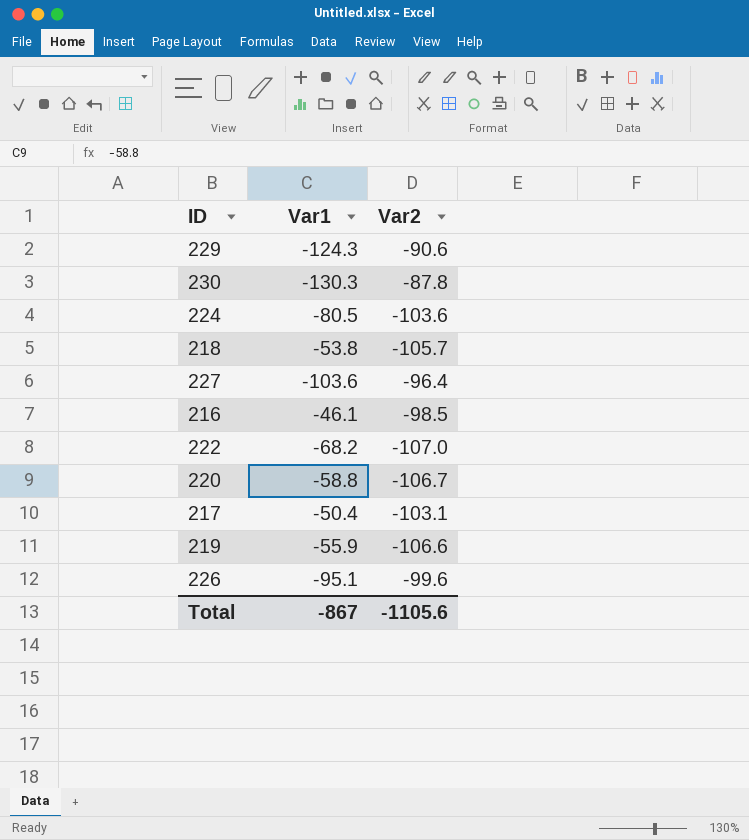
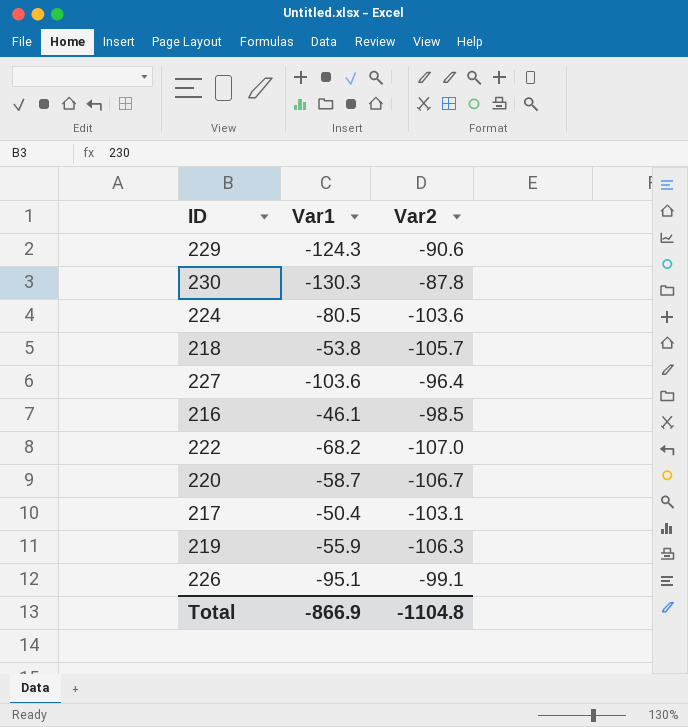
220 | Var1: -58.8 -> -58.7
219 | Var2: -106.6 -> -106.3
226 | Var2: -99.6 -> -99.1
Total | Var1: -867 -> -866.9
Total | Var2: -1105.6 -> -1104.8

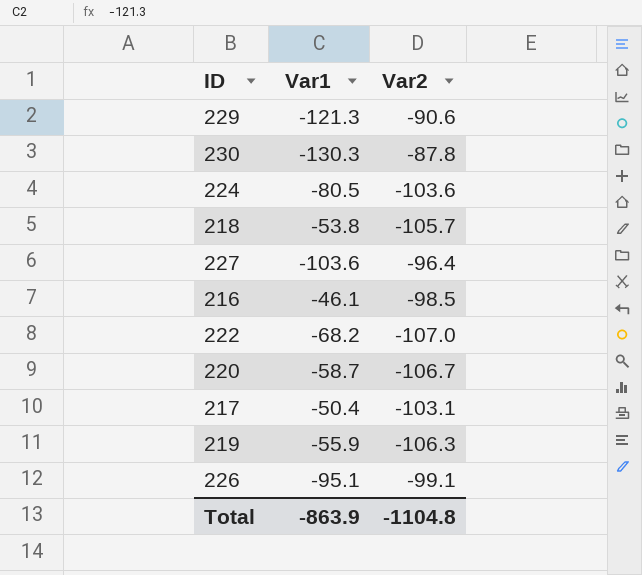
229 | Var1: -124.3 -> -121.3
Total | Var1: -866.9 -> -863.9

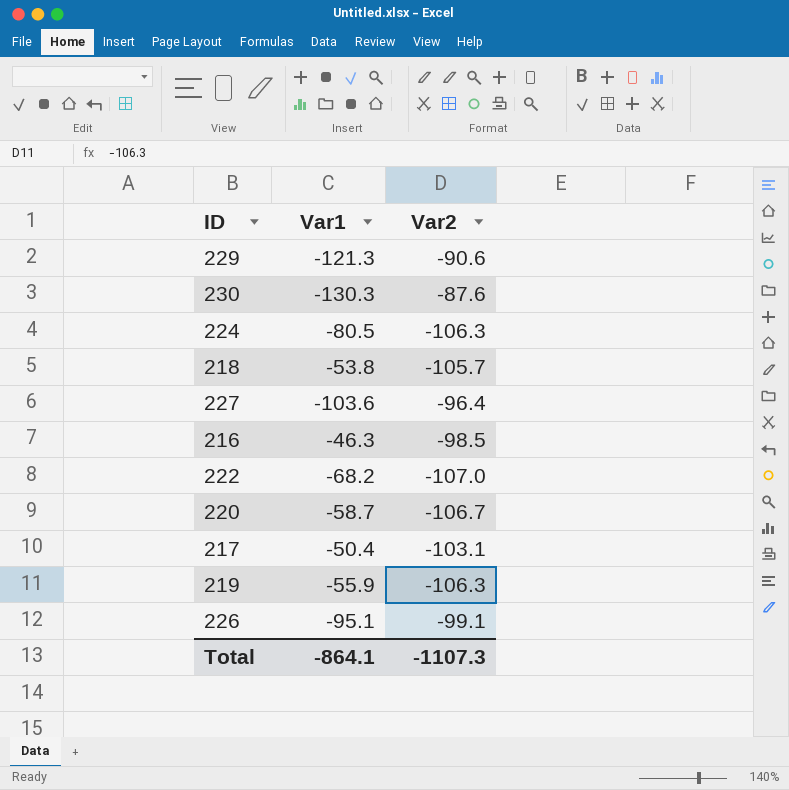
230 | Var2: -87.8 -> -87.6
224 | Var2: -103.6 -> -106.3
216 | Var1: -46.1 -> -46.3
Total | Var1: -863.9 -> -864.1
Total | Var2: -1104.8 -> -1107.3

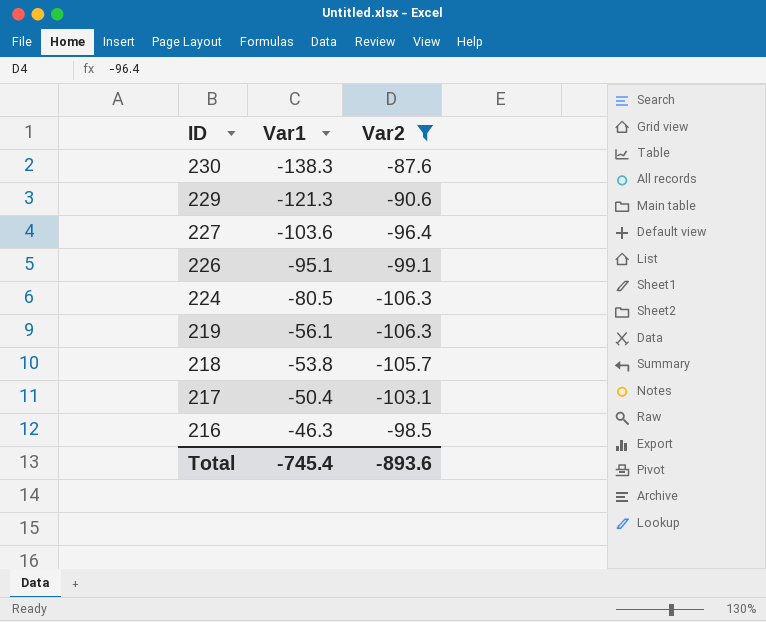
filter: none -> Var2 >= -106.3
row order: none -> ID descending
230 | Var1: -130.3 -> -138.3
219 | Var1: -55.9 -> -56.1
Total | Var1: -864.1 -> -745.4
Total | Var2: -1107.3 -> -893.6

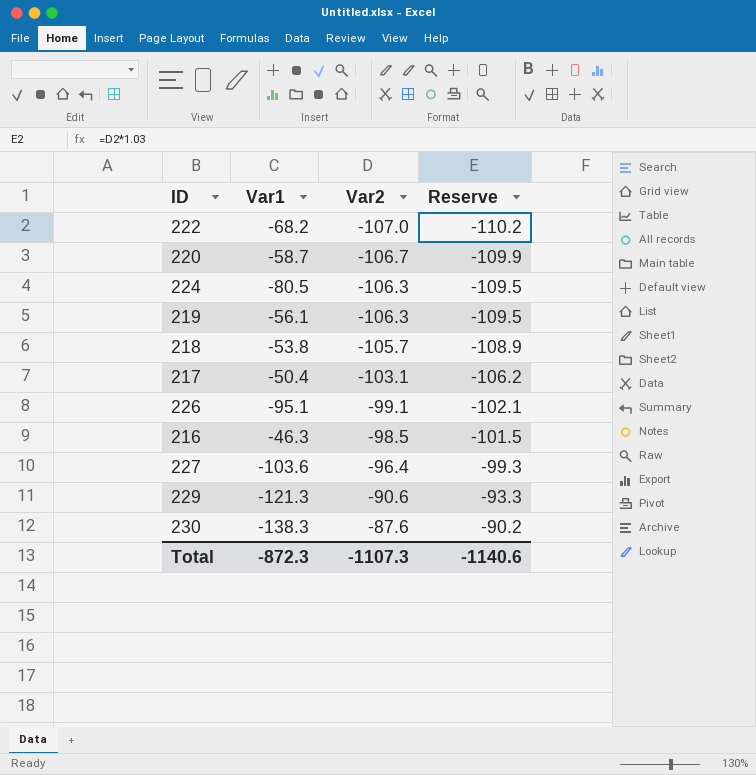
filter: Var2 >= -106.3 -> none
row order: ID descending -> Var2 ascending
column Reserve | formula: none -> [Var2] * 1.03
Total | Var1: -745.4 -> -872.3
Total | Var2: -893.6 -> -1107.3

